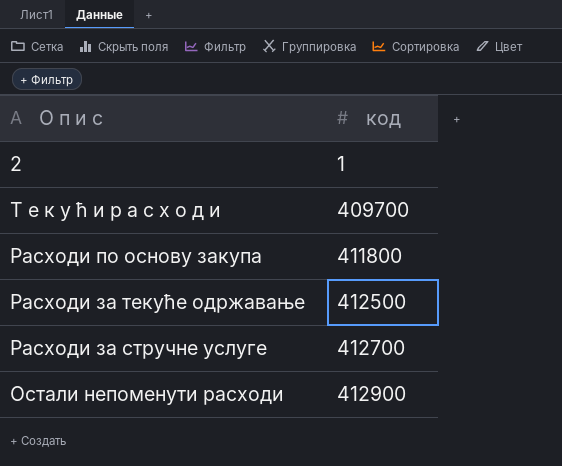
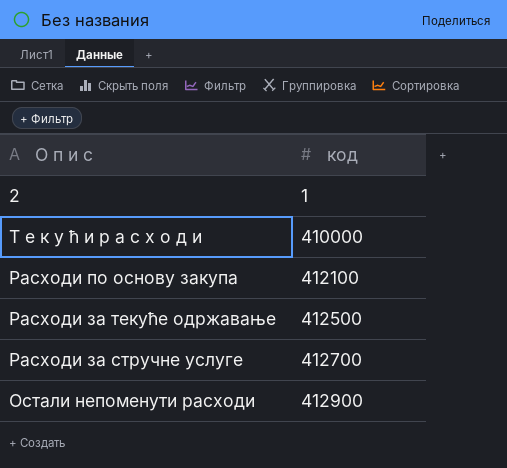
Т е к у ћ и р а с х о д и | код: 409700 -> 410000
Расходи по основу закупа | код: 411800 -> 412100

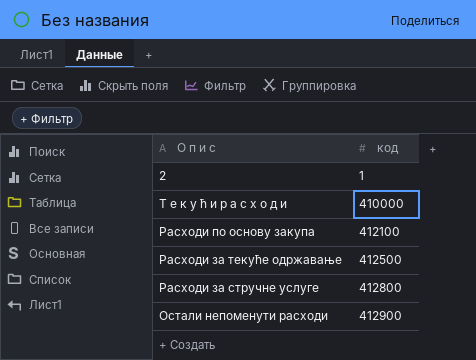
Расходи за стручне услуге | код: 412700 -> 412800

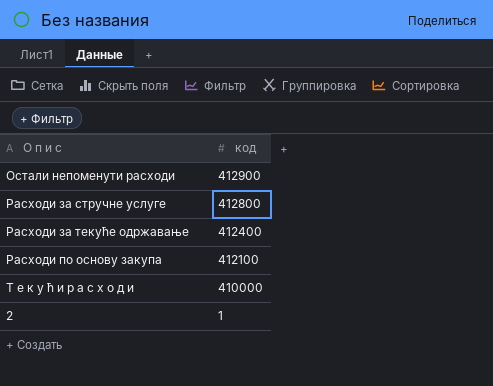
row order: код ascending -> код descending
Расходи за текуће одржавање | код: 412500 -> 412400

